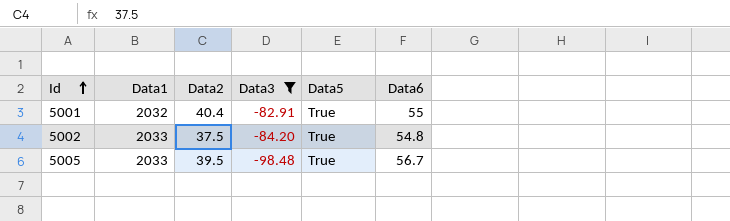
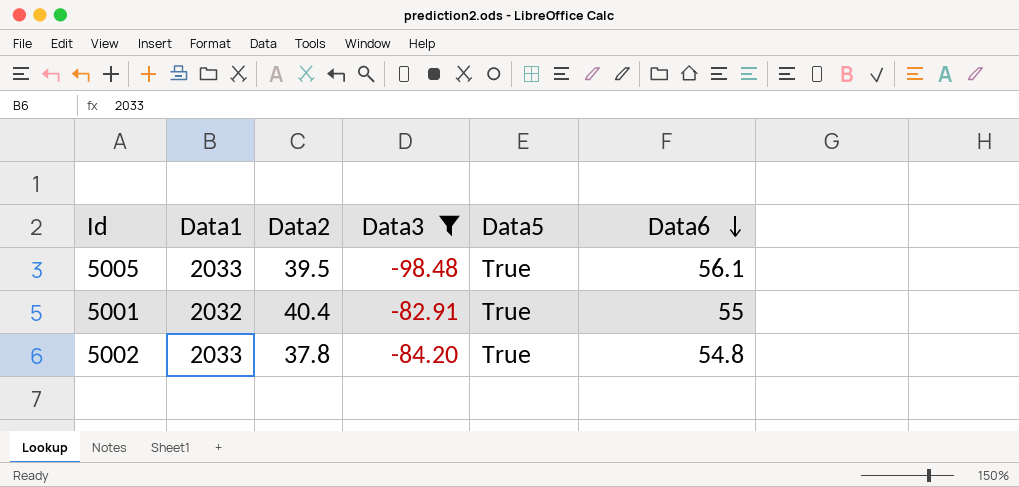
row order: Id ascending -> Data6 descending
5005 | Data6: 56.7 -> 56.1
5002 | Data2: 37.5 -> 37.8

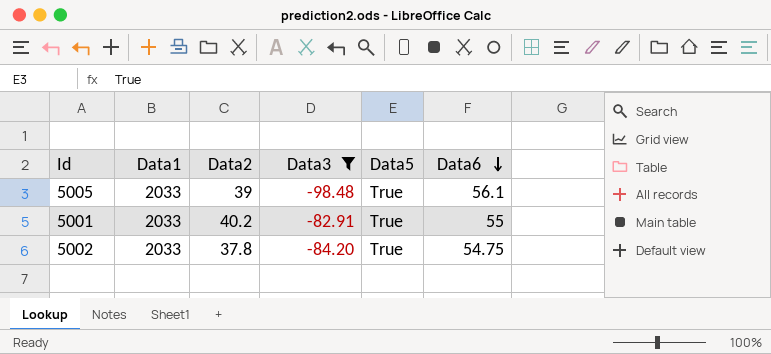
5005 | Data2: 39.5 -> 39
5001 | Data1: 2032 -> 2033
5001 | Data2: 40.4 -> 40.2
5002 | Data6: 54.8 -> 54.75

